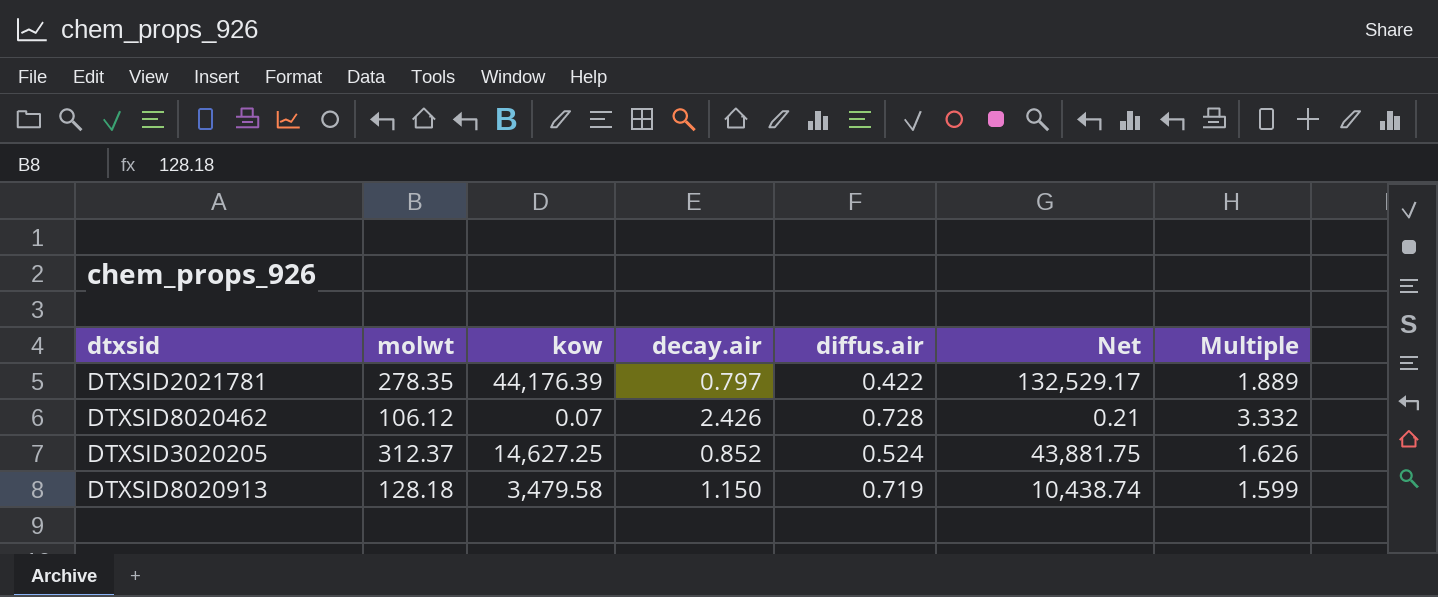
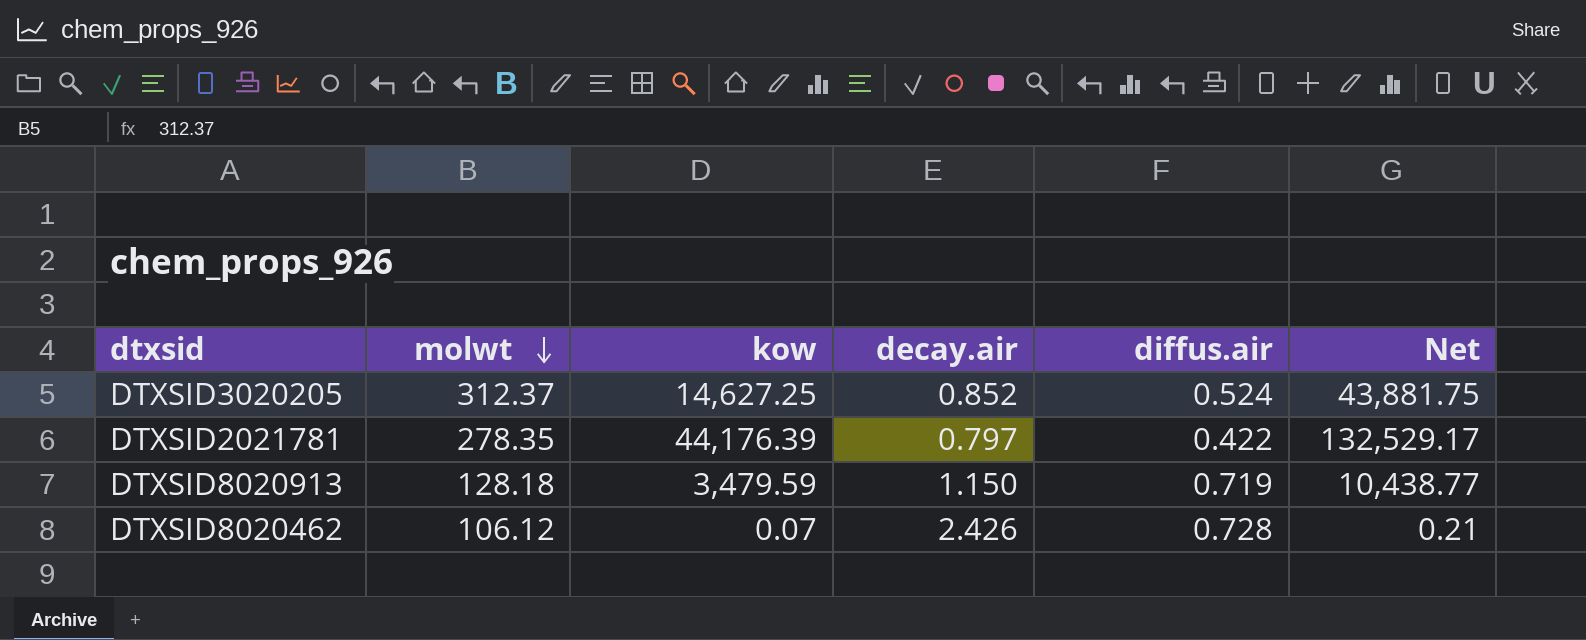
row order: none -> molwt descending
column Multiple | formula: [decay.air] / [diffus.air] -> none
DTXSID8020913 | kow: 3,479.58 -> 3,479.59
DTXSID8020913 | Net: 10,438.74 -> 10,438.77

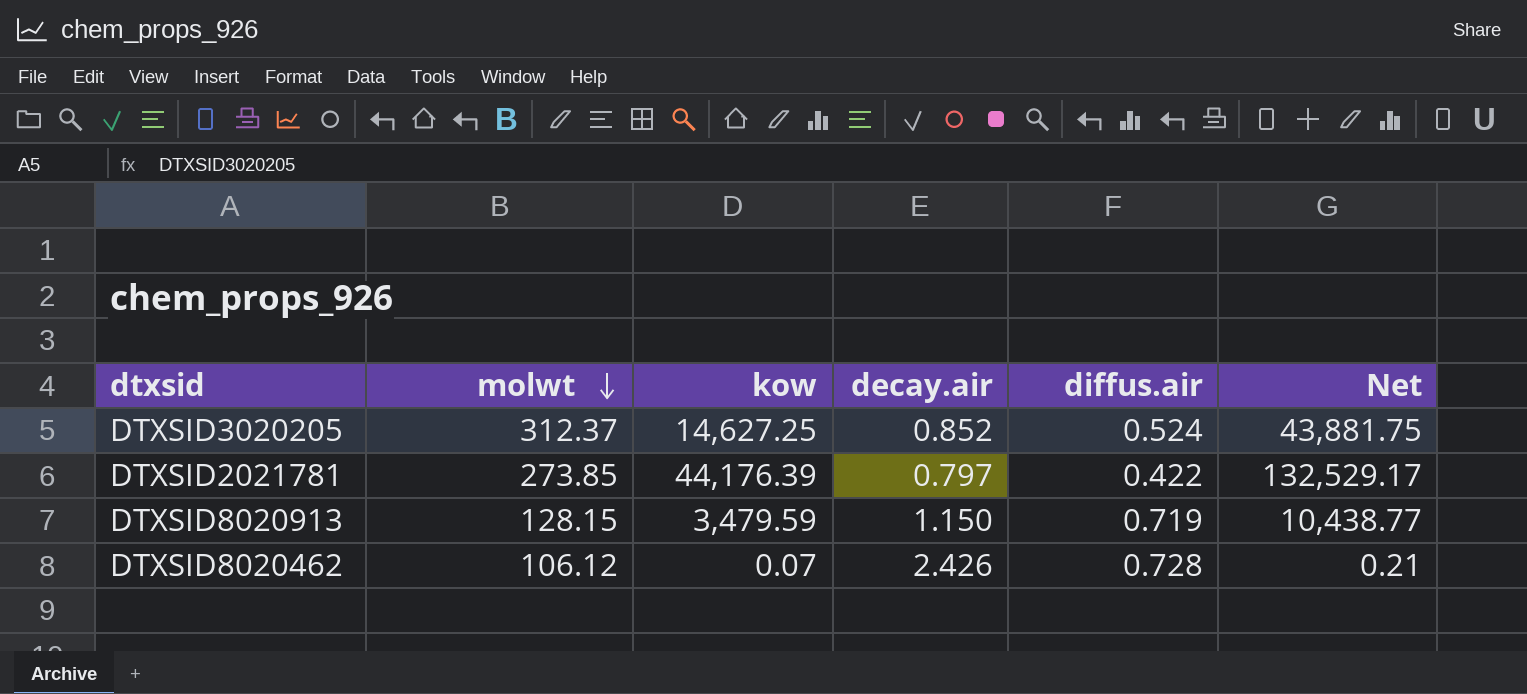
DTXSID2021781 | molwt: 278.35 -> 273.85
DTXSID8020913 | molwt: 128.18 -> 128.15

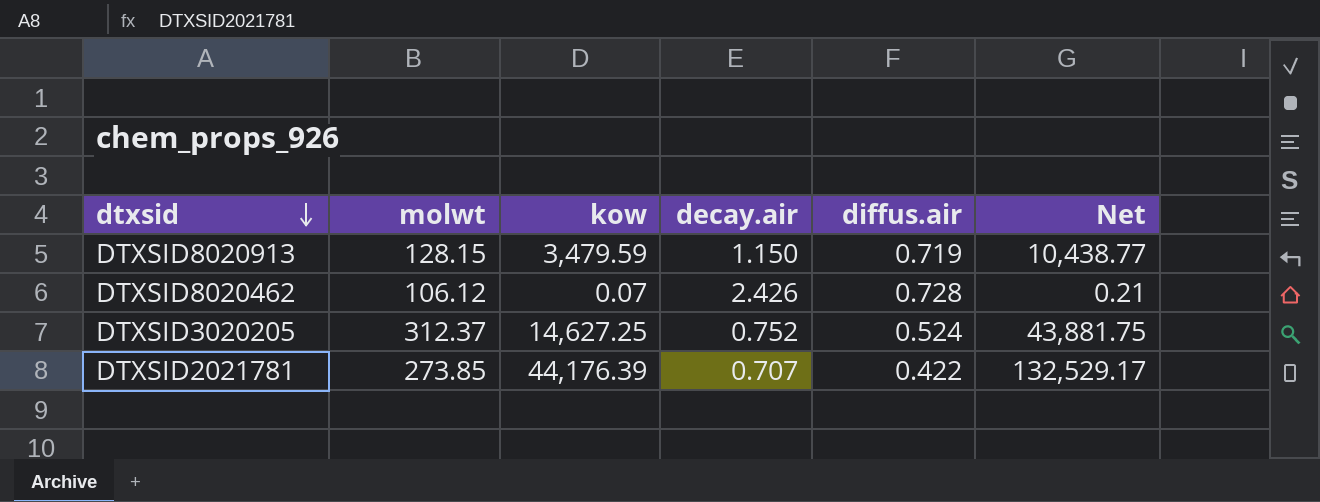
row order: molwt descending -> dtxsid descending
DTXSID3020205 | decay.air: 0.852 -> 0.752
DTXSID2021781 | decay.air: 0.797 -> 0.707

